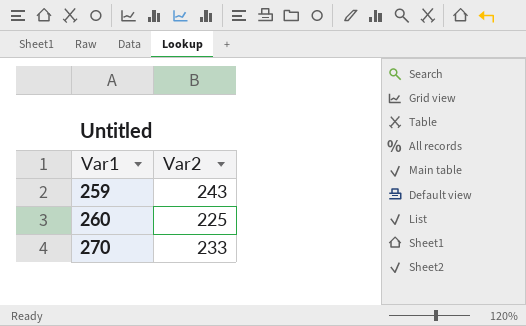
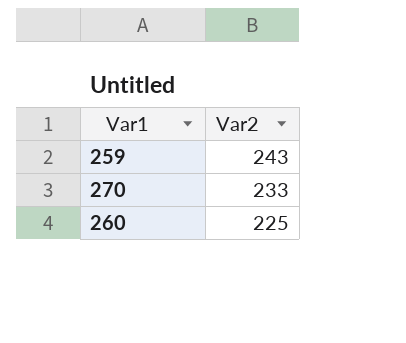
row order: Var1 ascending -> Var2 descending

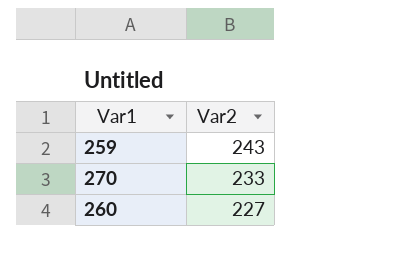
260 | Var2: 225 -> 227

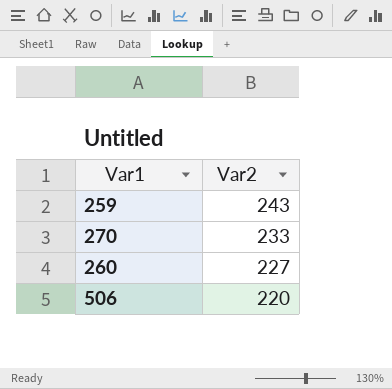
row 506: none -> 220

